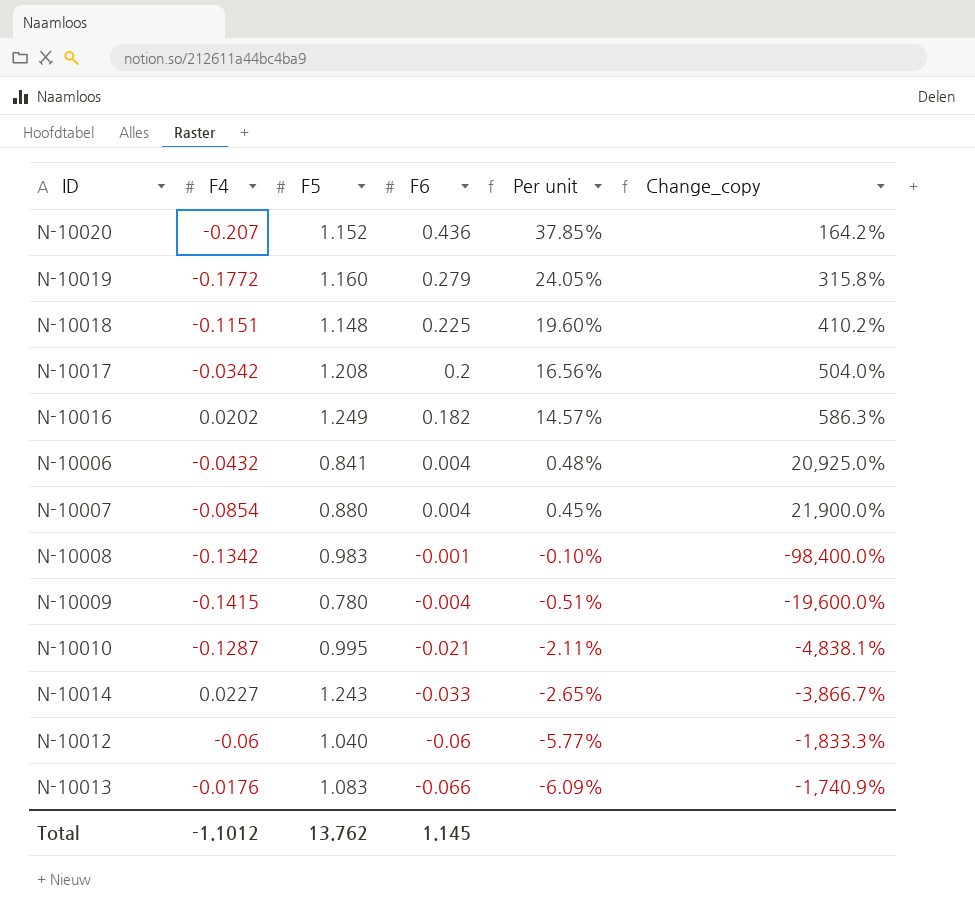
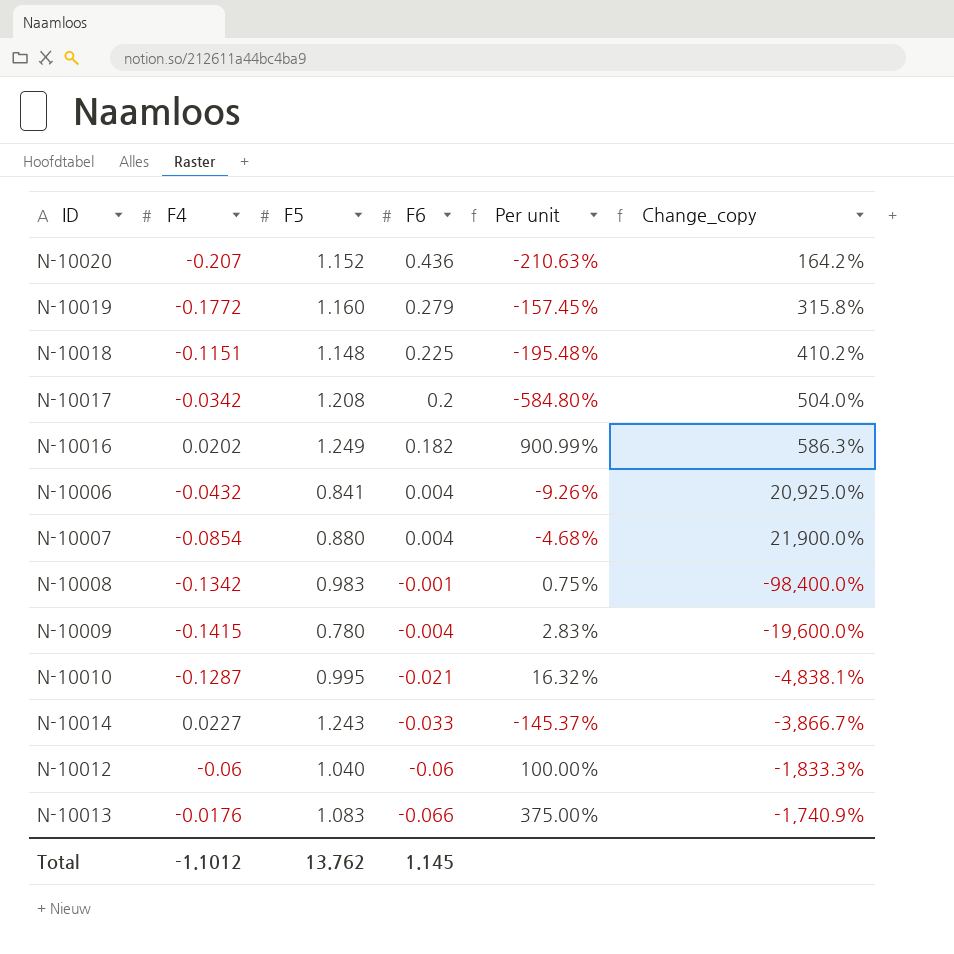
column Per unit | formula: [F6] / [F5] -> [F6] / [F4]

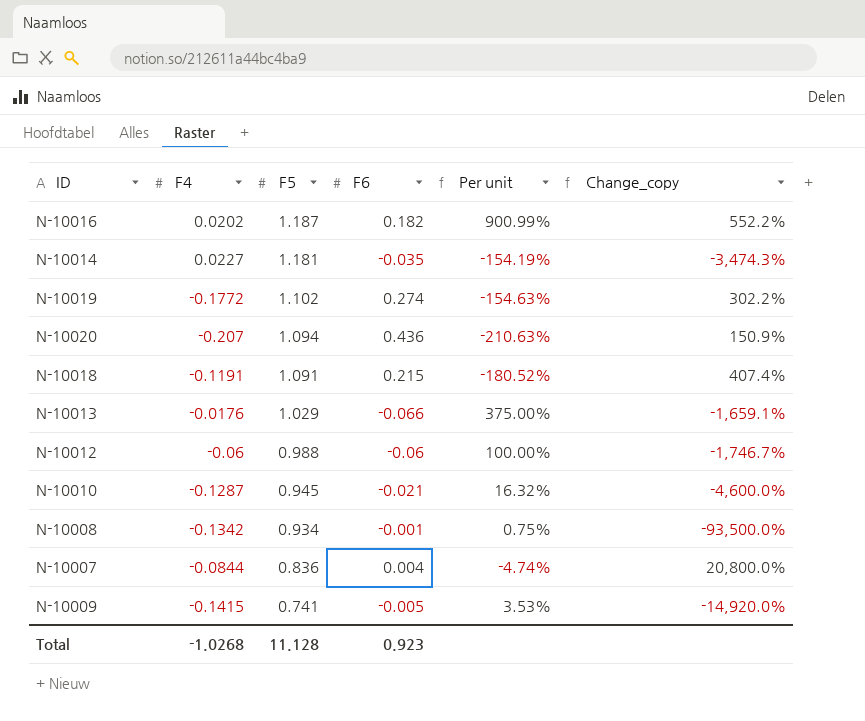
row order: F6 descending -> F5 descending
row N-10017: -0.0342 | 1.208 | 0.2 | -584.80% | 504.0% -> none
row N-10006: -0.0432 | 0.841 | 0.004 | -9.26% | 20,925.0% -> none
N-10016 | F5: 1.249 -> 1.187
N-10016 | Change_copy: 586.3% -> 552.2%
N-10014 | F5: 1.243 -> 1.181
N-10014 | F6: -0.033 -> -0.035
N-10014 | Per unit: -145.37% -> -154.19%
N-10014 | Change_copy: -3,866.7% -> -3,474.3%
N-10019 | F5: 1.160 -> 1.102
N-10019 | F6: 0.279 -> 0.274
N-10019 | Per unit: -157.45% -> -154.63%
N-10019 | Change_copy: 315.8% -> 302.2%
N-10020 | F5: 1.152 -> 1.094
N-10020 | Change_copy: 164.2% -> 150.9%
N-10018 | F4: -0.1151 -> -0.1191
N-10018 | F5: 1.148 -> 1.091
N-10018 | F6: 0.225 -> 0.215
N-10018 | Per unit: -195.48% -> -180.52%
N-10018 | Change_copy: 410.2% -> 407.4%
N-10013 | F5: 1.083 -> 1.029
N-10013 | Change_copy: -1,740.9% -> -1,659.1%
N-10012 | F5: 1.040 -> 0.988
N-10012 | Change_copy: -1,833.3% -> -1,746.7%
N-10010 | F5: 0.995 -> 0.945
N-10010 | Change_copy: -4,838.1% -> -4,600.0%
N-10008 | F5: 0.983 -> 0.934
N-10008 | Change_copy: -98,400.0% -> -93,500.0%
N-10007 | F4: -0.0854 -> -0.0844
N-10007 | F5: 0.880 -> 0.836
N-10007 | Per unit: -4.68% -> -4.74%
N-10007 | Change_copy: 21,900.0% -> 20,800.0%
N-10009 | F5: 0.780 -> 0.741
N-10009 | F6: -0.004 -> -0.005
N-10009 | Per unit: 2.83% -> 3.53%
N-10009 | Change_copy: -19,600.0% -> -14,920.0%
Total | F4: -1.1012 -> -1.0268
Total | F5: 13.762 -> 11.128
Total | F6: 1.145 -> 0.923

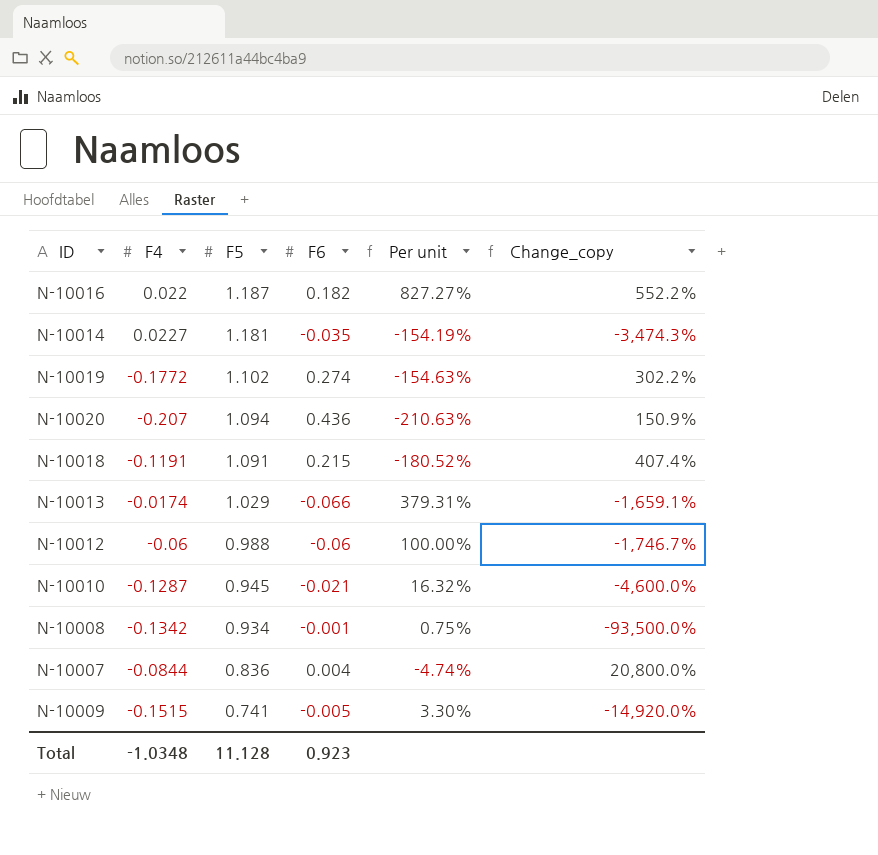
N-10016 | F4: 0.0202 -> 0.022
N-10016 | Per unit: 900.99% -> 827.27%
N-10013 | F4: -0.0176 -> -0.0174
N-10013 | Per unit: 375.00% -> 379.31%
N-10009 | F4: -0.1415 -> -0.1515
N-10009 | Per unit: 3.53% -> 3.30%
Total | F4: -1.0268 -> -1.0348

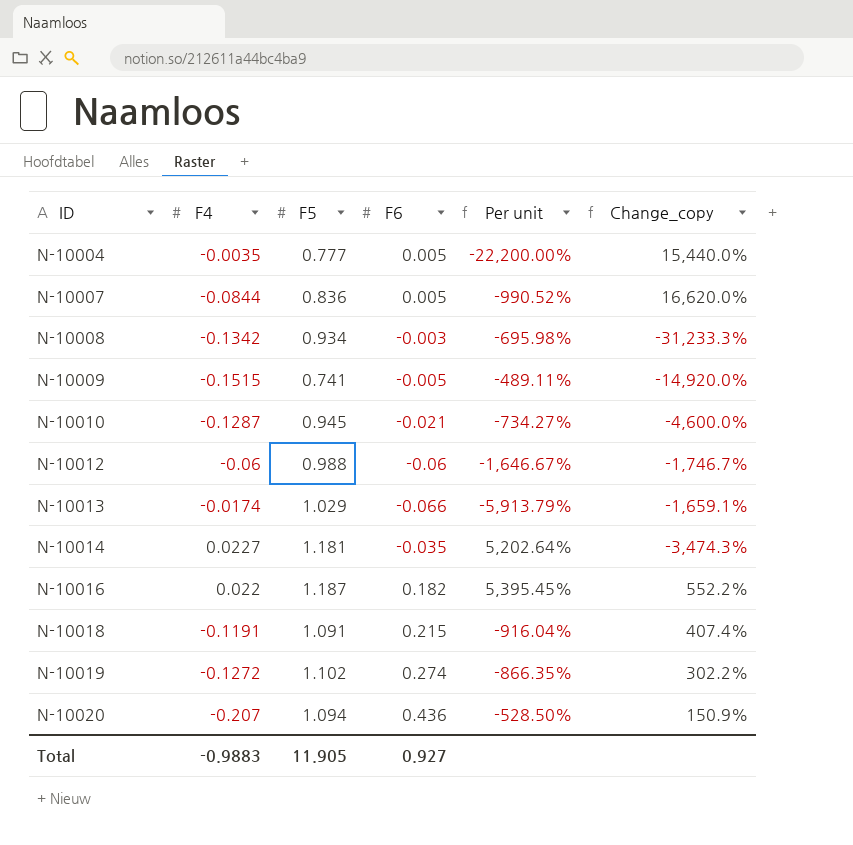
row order: F5 descending -> ID ascending
column Per unit | formula: [F6] / [F4] -> [F5] / [F4]
row N-10004: none -> -0.0035 | 0.777 | 0.005 | -22,200.00% | 15,440.0%
N-10007 | F6: 0.004 -> 0.005
N-10007 | Change_copy: 20,800.0% -> 16,620.0%
N-10008 | F6: -0.001 -> -0.003
N-10008 | Change_copy: -93,500.0% -> -31,233.3%
N-10019 | F4: -0.1772 -> -0.1272
Total | F4: -1.0348 -> -0.9883
Total | F5: 11.128 -> 11.905
Total | F6: 0.923 -> 0.927

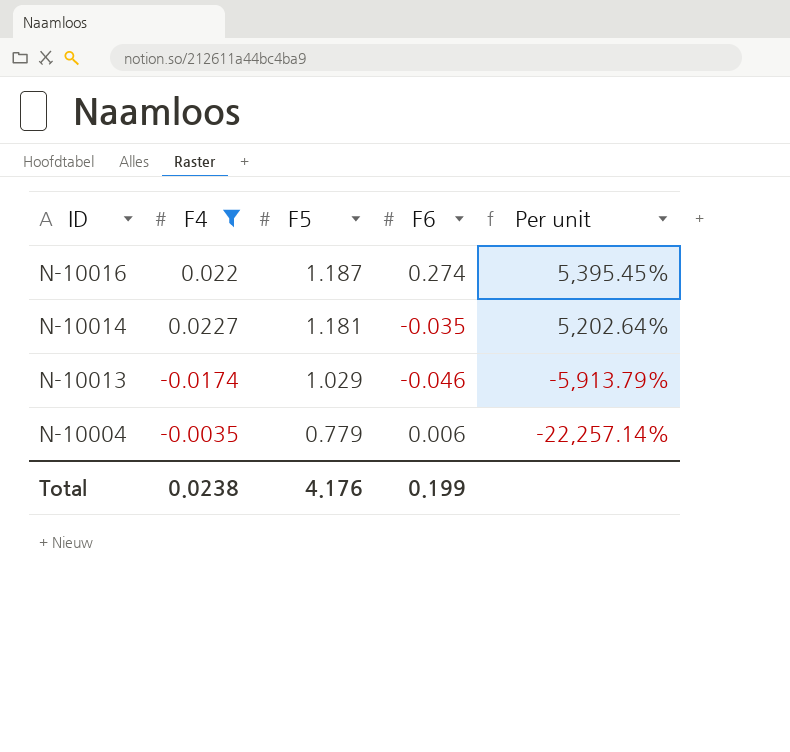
filter: none -> F4 >= -0.0174
row order: ID ascending -> ID descending
column Change_copy | formula: ([F5] - [F6]) / [F6] -> none
N-10016 | F6: 0.182 -> 0.274
N-10013 | F6: -0.066 -> -0.046
N-10004 | F5: 0.777 -> 0.779
N-10004 | F6: 0.005 -> 0.006
N-10004 | Per unit: -22,200.00% -> -22,257.14%
Total | F4: -0.9883 -> 0.0238
Total | F5: 11.905 -> 4.176
Total | F6: 0.927 -> 0.199

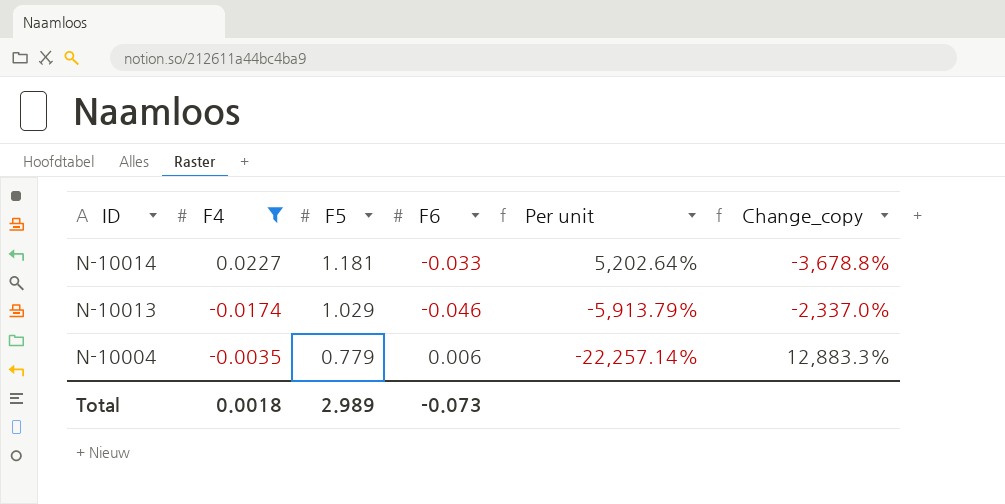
column Change_copy | formula: none -> ([F5] - [F6]) / [F6]
row N-10016: 0.022 | 1.187 | 0.274 | 5,395.45% -> none
N-10014 | F6: -0.035 -> -0.033
Total | F4: 0.0238 -> 0.0018
Total | F5: 4.176 -> 2.989
Total | F6: 0.199 -> -0.073

